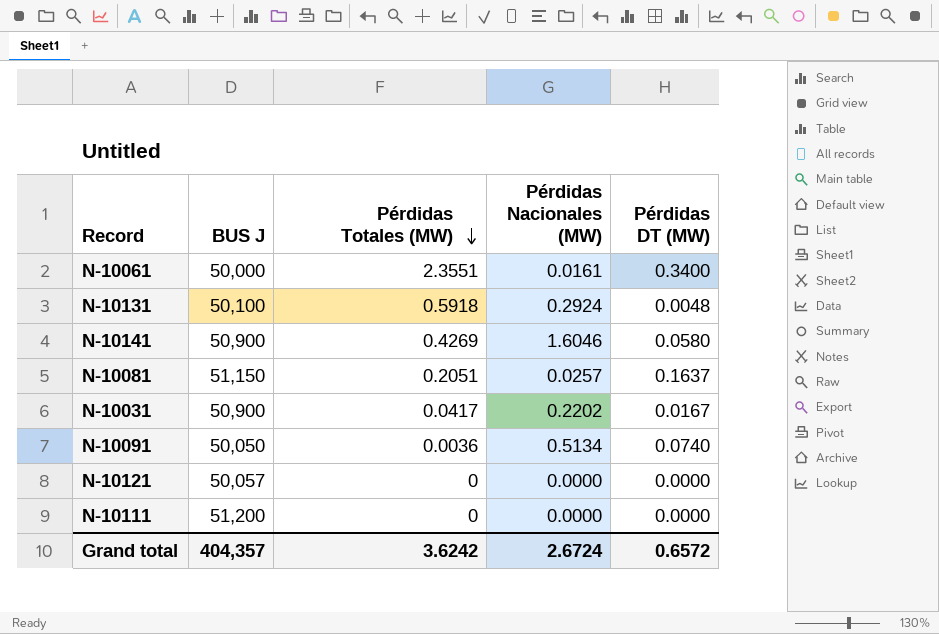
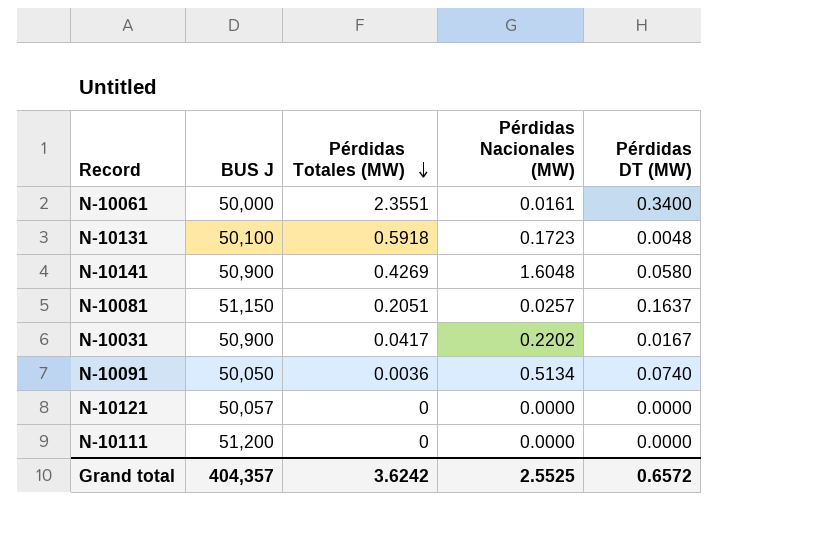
N-10131 | Pérdidas Nacionales (MW): 0.2924 -> 0.1723
N-10141 | Pérdidas Nacionales (MW): 1.6046 -> 1.6048
Grand total | Pérdidas Nacionales (MW): 2.6724 -> 2.5525

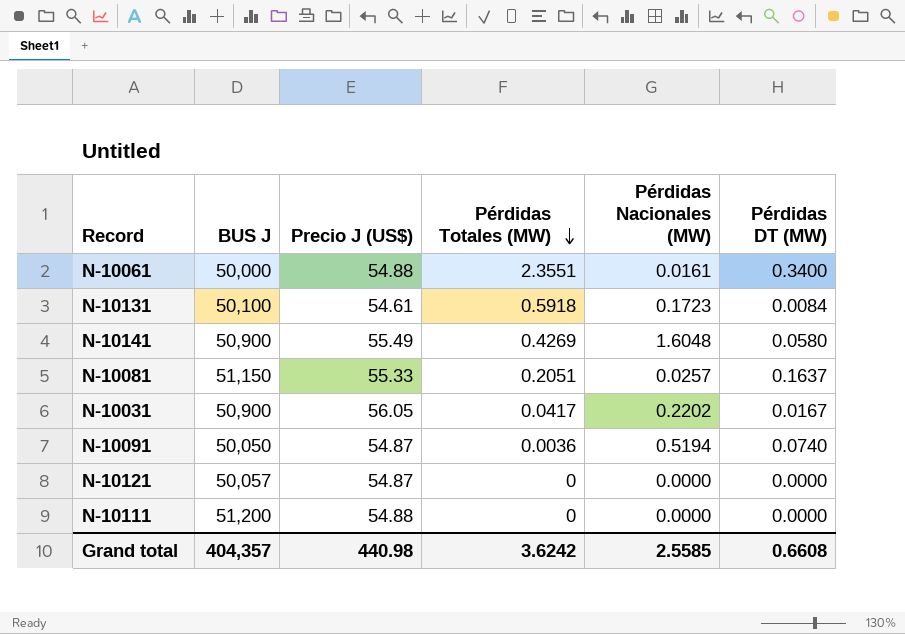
column Precio J (US$) | position: none -> 3
N-10131 | Pérdidas DT (MW): 0.0048 -> 0.0084
N-10091 | Pérdidas Nacionales (MW): 0.5134 -> 0.5194
Grand total | Pérdidas Nacionales (MW): 2.5525 -> 2.5585
Grand total | Pérdidas DT (MW): 0.6572 -> 0.6608

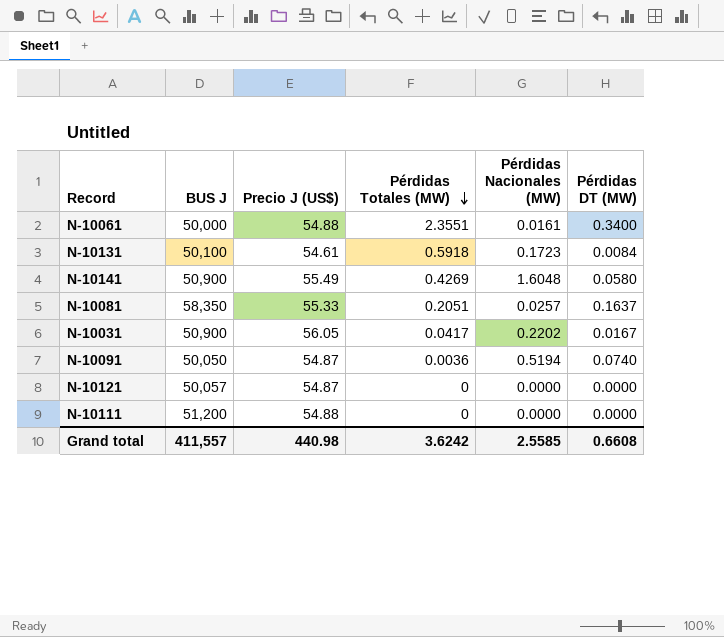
N-10081 | BUS J: 51,150 -> 58,350
Grand total | BUS J: 404,357 -> 411,557

